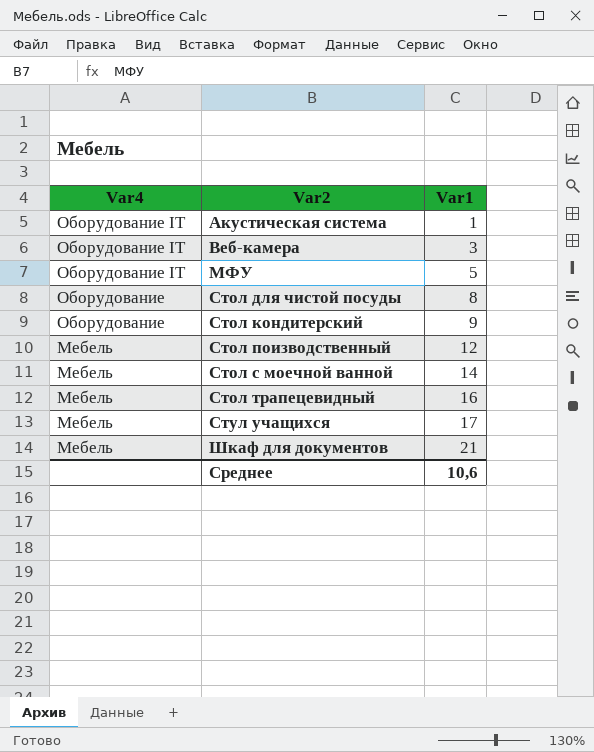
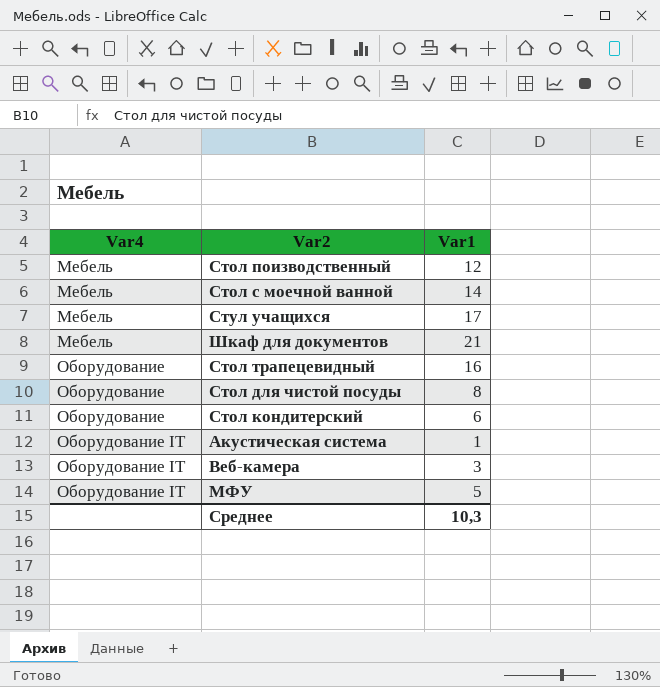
row order: Var4 descending -> Var4 ascending
Стол трапецевидный | Var4: Мебель -> Оборудование
Стол кондитерский | Var1: 9 -> 6
Среднее | Var1: 10,6 -> 10,3

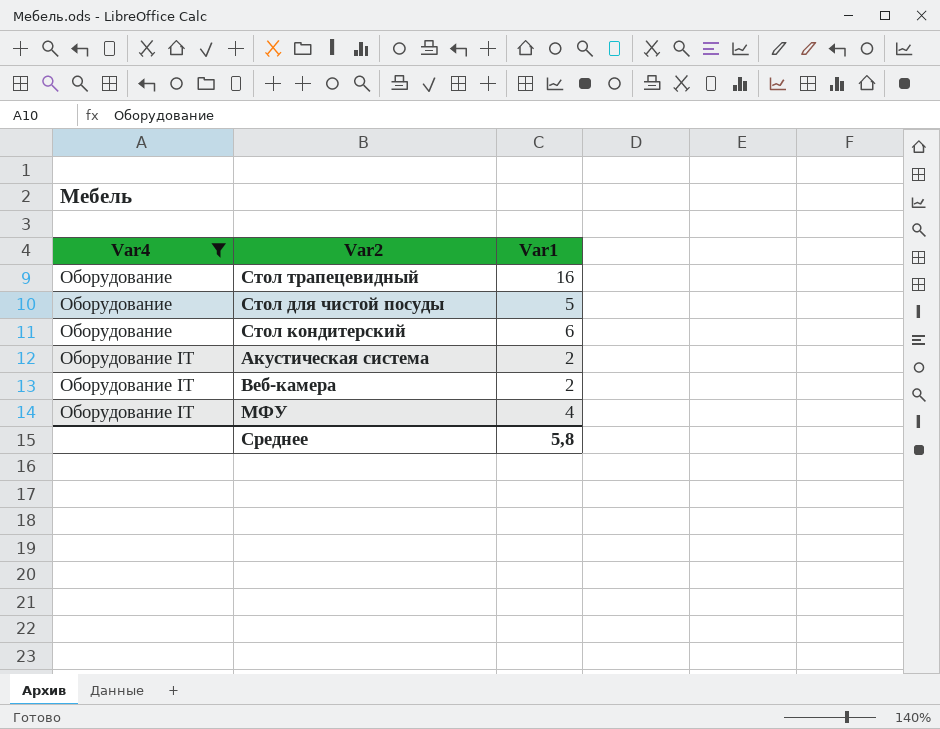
filter: none -> Var4 != Мебель
Стол для чистой посуды | Var1: 8 -> 5
Акустическая система | Var1: 1 -> 2
Веб-камера | Var1: 3 -> 2
МФУ | Var1: 5 -> 4
Среднее | Var1: 10,3 -> 5,8

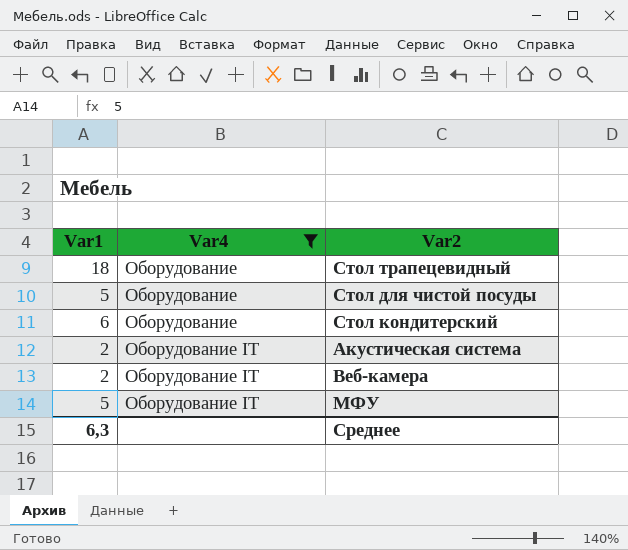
column Var1 | position: 3 -> 1
Стол трапецевидный | Var1: 16 -> 18
МФУ | Var1: 4 -> 5
Среднее | Var1: 5,8 -> 6,3

